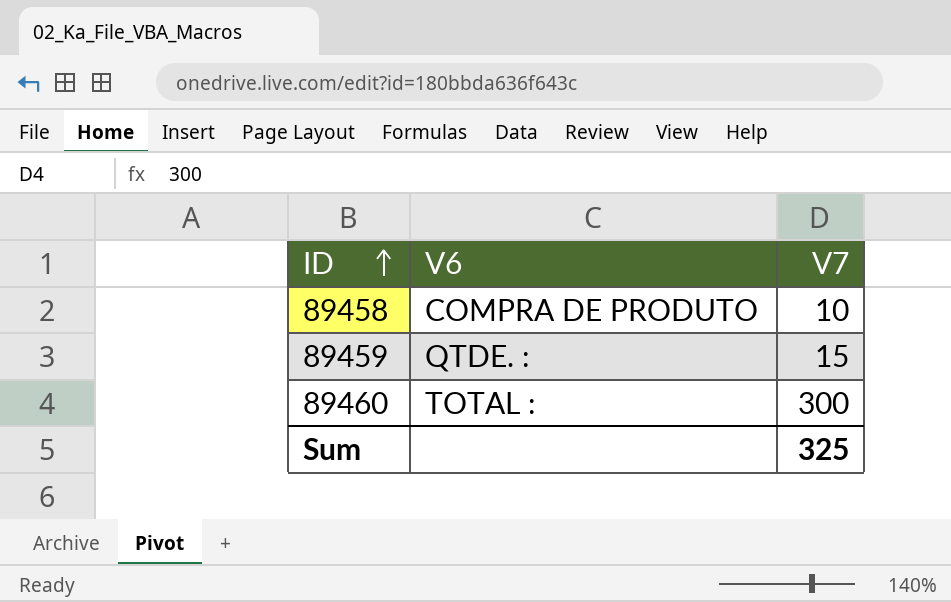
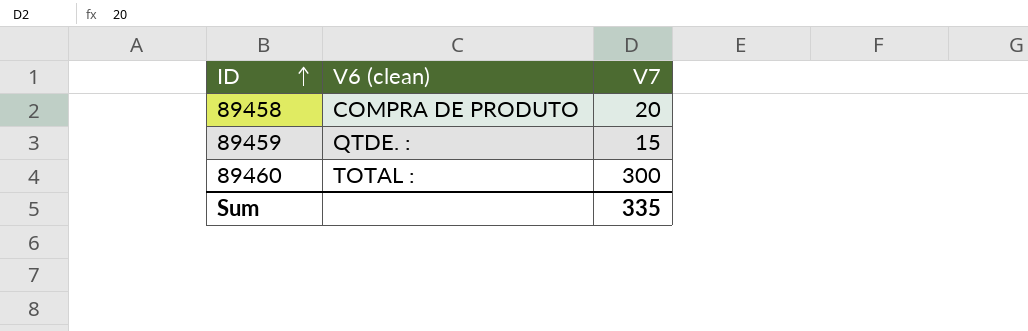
column name: V6 -> V6 (clean)
89458 | V7: 10 -> 20
Sum | V7: 325 -> 335

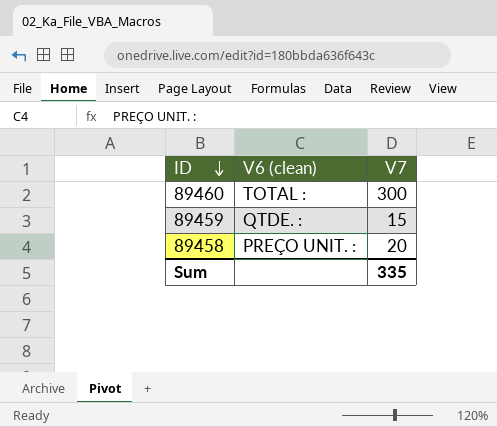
row order: ID ascending -> ID descending
89458 | V6 (clean): COMPRA DE PRODUTO -> PREÇO UNIT. :

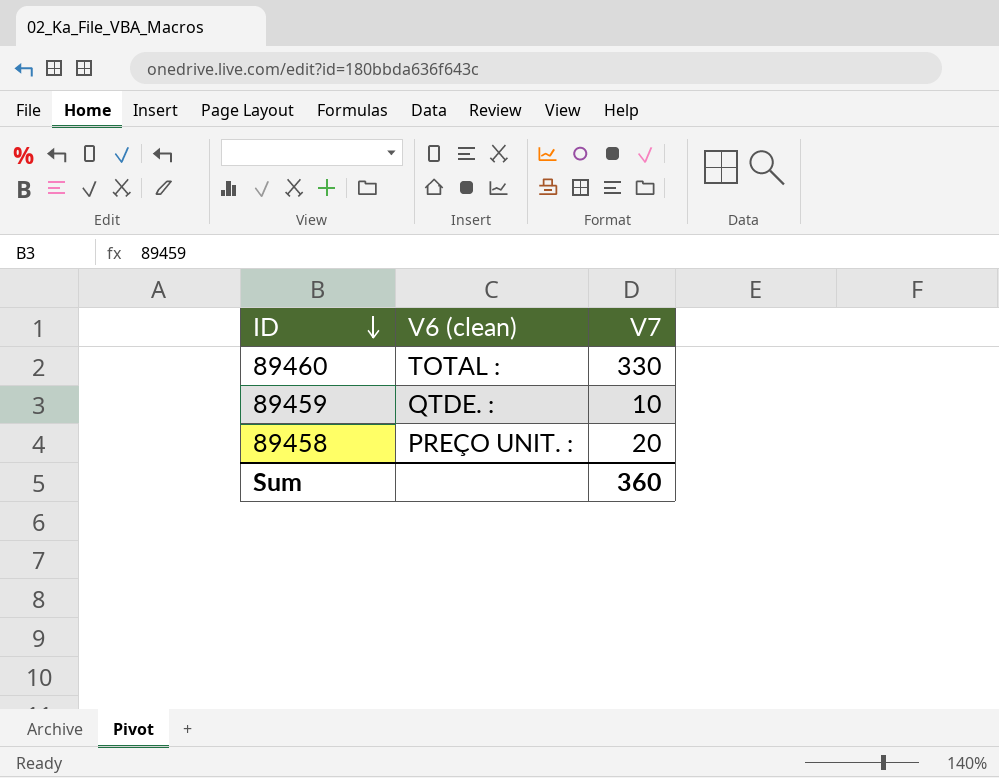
89460 | V7: 300 -> 330
89459 | V7: 15 -> 10
Sum | V7: 335 -> 360

